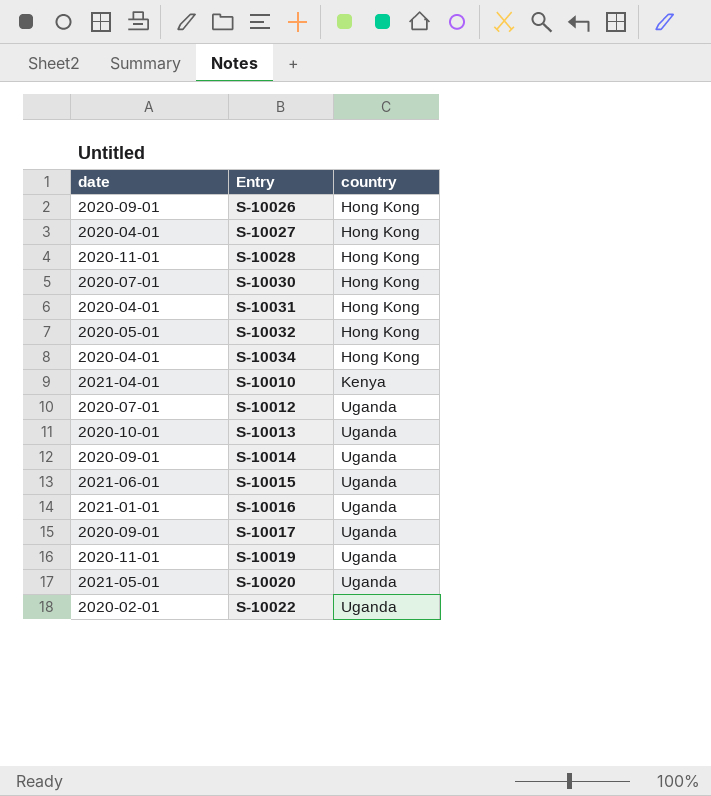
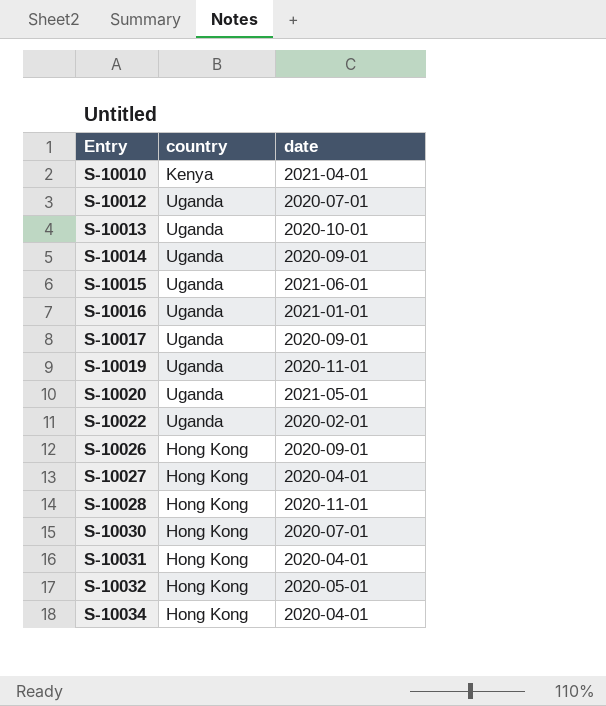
row order: country ascending -> Entry ascending
column date | position: 1 -> 3

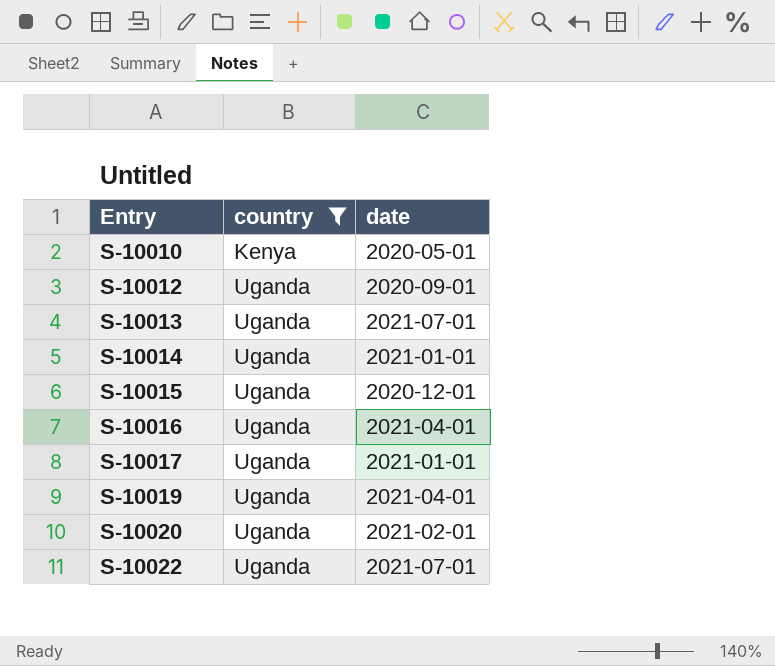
filter: none -> country != Hong Kong
S-10010 | date: 2021-04-01 -> 2020-05-01
S-10012 | date: 2020-07-01 -> 2020-09-01
S-10013 | date: 2020-10-01 -> 2021-07-01
S-10014 | date: 2020-09-01 -> 2021-01-01
S-10015 | date: 2021-06-01 -> 2020-12-01
S-10016 | date: 2021-01-01 -> 2021-04-01
S-10017 | date: 2020-09-01 -> 2021-01-01
S-10019 | date: 2020-11-01 -> 2021-04-01
S-10020 | date: 2021-05-01 -> 2021-02-01
S-10022 | date: 2020-02-01 -> 2021-07-01

